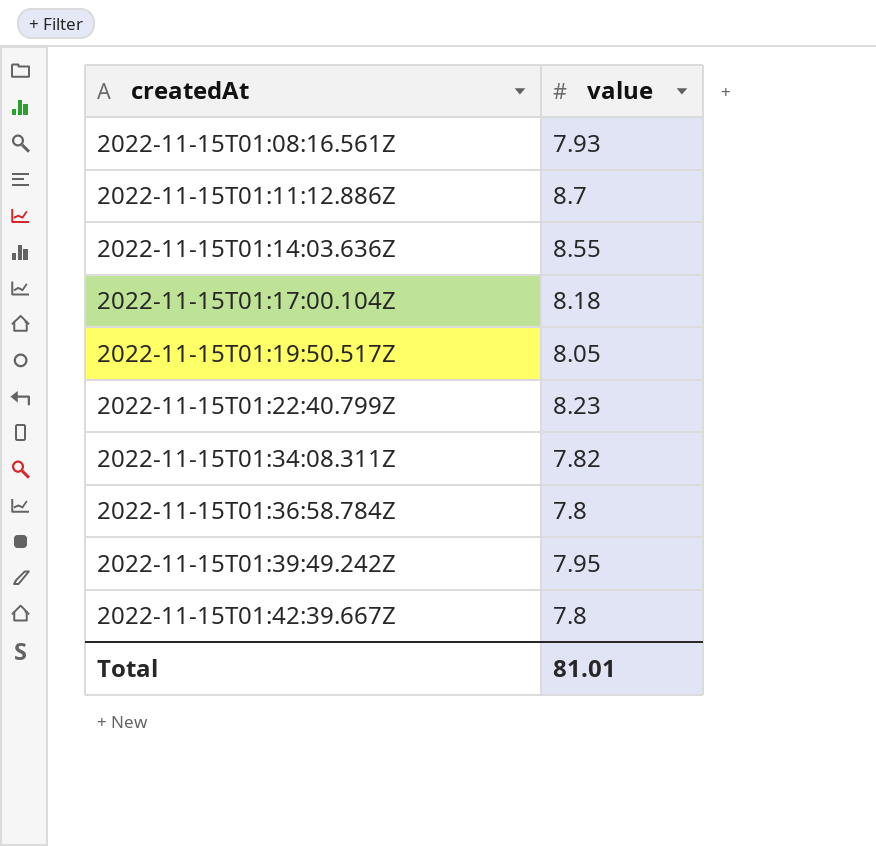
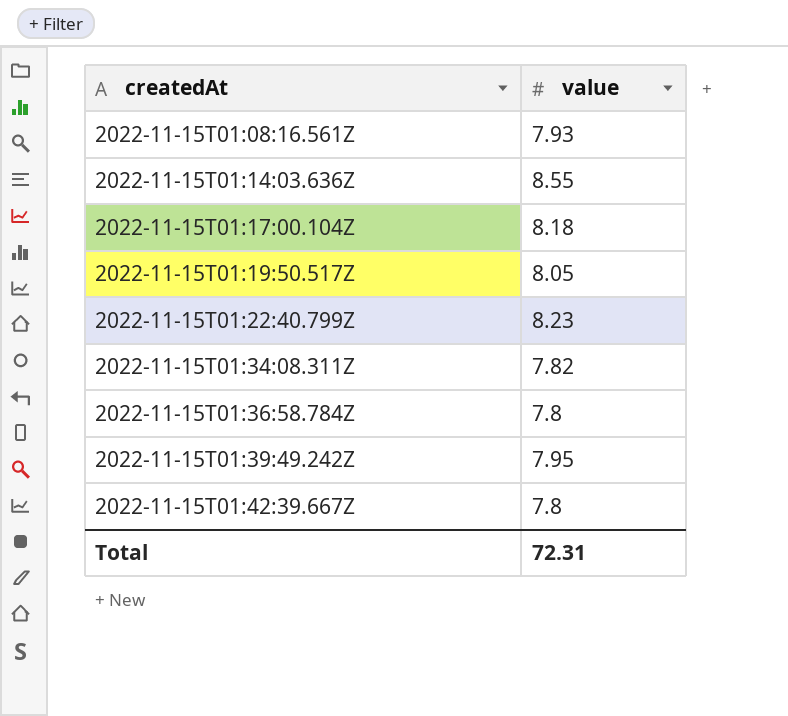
row 2022-11-15T01:11:12.886Z: 8.7 -> none
Total | value: 81.01 -> 72.31

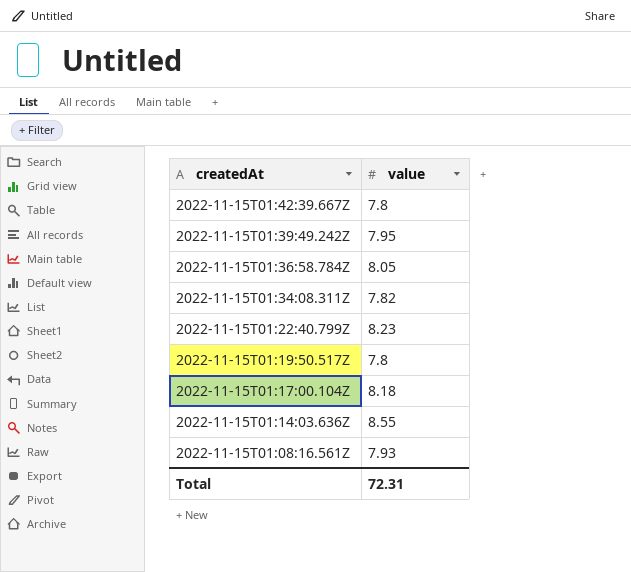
row order: createdAt ascending -> createdAt descending
2022-11-15T01:36:58.784Z | value: 7.8 -> 8.05
2022-11-15T01:19:50.517Z | value: 8.05 -> 7.8

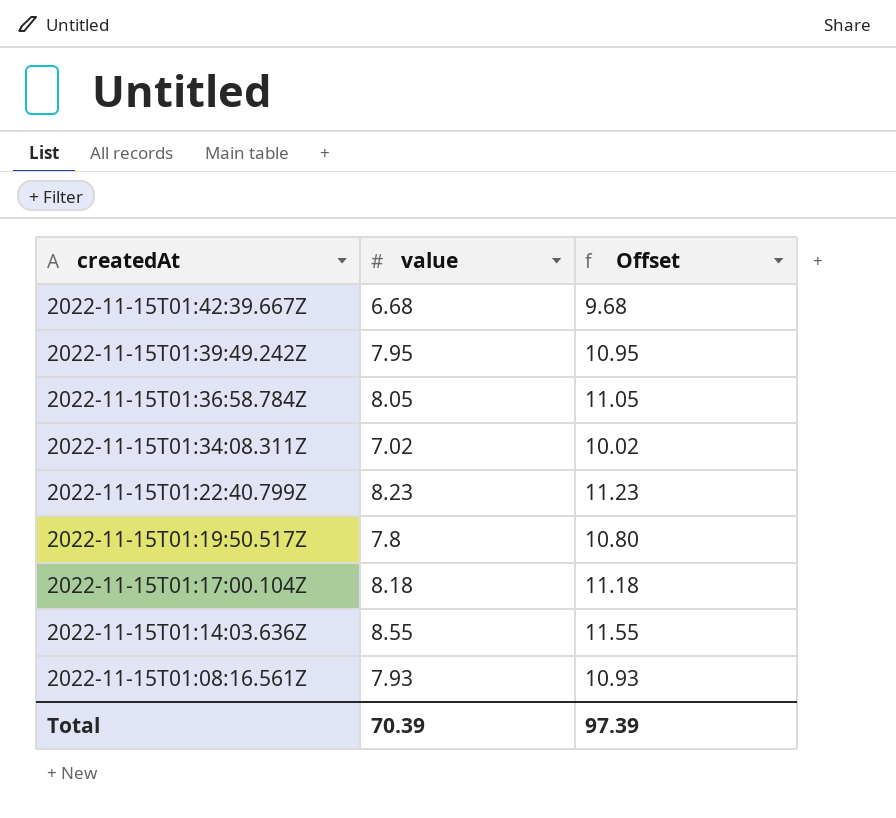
column Offset | formula: none -> [value] + 3
2022-11-15T01:42:39.667Z | value: 7.8 -> 6.68
2022-11-15T01:34:08.311Z | value: 7.82 -> 7.02
Total | value: 72.31 -> 70.39

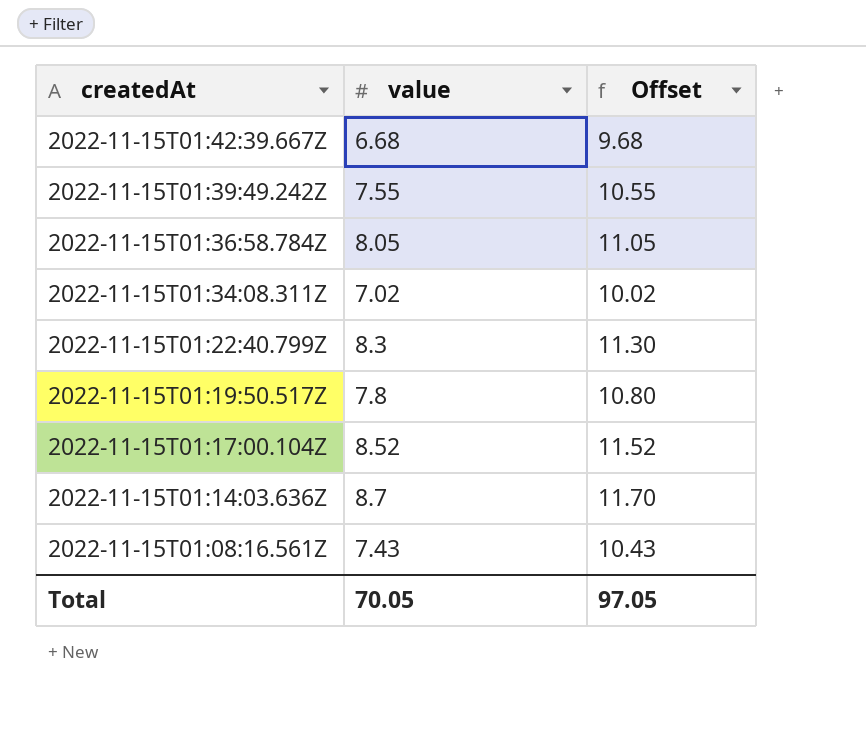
2022-11-15T01:39:49.242Z | value: 7.95 -> 7.55
2022-11-15T01:39:49.242Z | Offset: 10.95 -> 10.55
2022-11-15T01:22:40.799Z | value: 8.23 -> 8.3
2022-11-15T01:22:40.799Z | Offset: 11.23 -> 11.30
2022-11-15T01:17:00.104Z | value: 8.18 -> 8.52
2022-11-15T01:17:00.104Z | Offset: 11.18 -> 11.52
2022-11-15T01:14:03.636Z | value: 8.55 -> 8.7
2022-11-15T01:14:03.636Z | Offset: 11.55 -> 11.70
2022-11-15T01:08:16.561Z | value: 7.93 -> 7.43
2022-11-15T01:08:16.561Z | Offset: 10.93 -> 10.43
Total | value: 70.39 -> 70.05
Total | Offset: 97.39 -> 97.05

